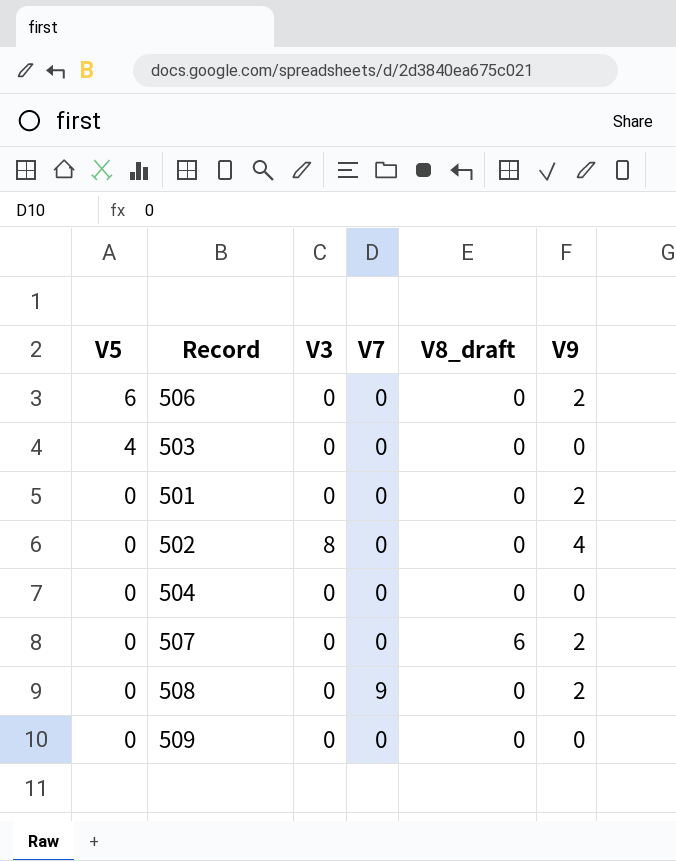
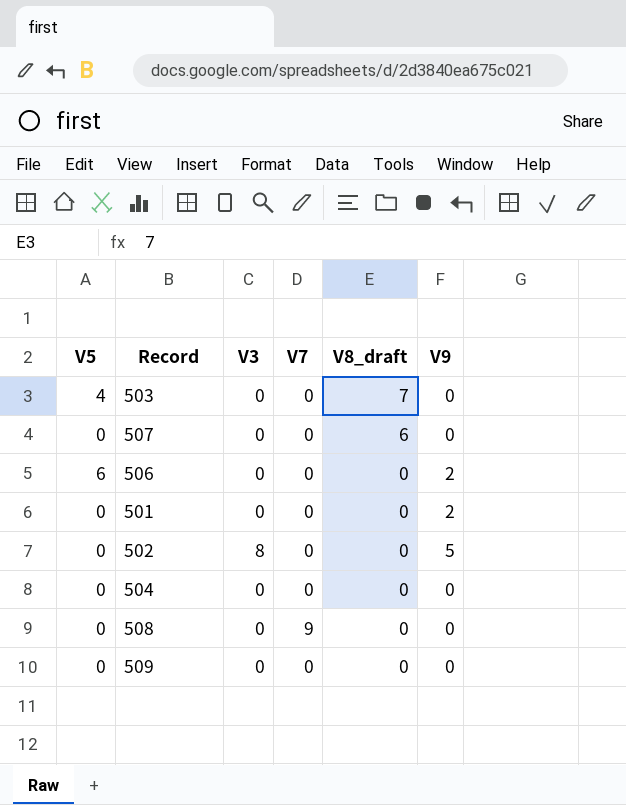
row order: V5 descending -> V8_draft descending
503 | V8_draft: 0 -> 7
507 | V9: 2 -> 0
502 | V9: 4 -> 5
508 | V9: 2 -> 0

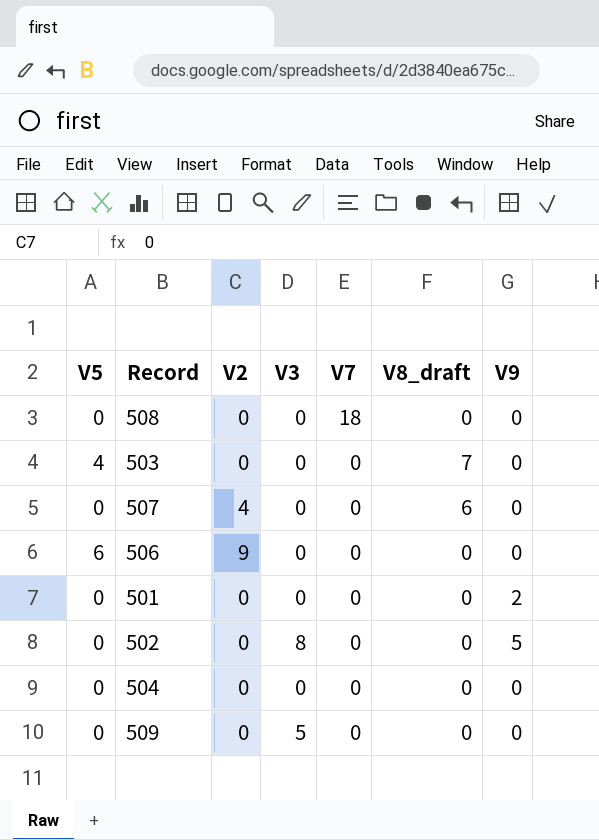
row order: V8_draft descending -> V7 descending
column V2 | position: none -> 3
508 | V7: 9 -> 18
506 | V9: 2 -> 0
509 | V3: 0 -> 5

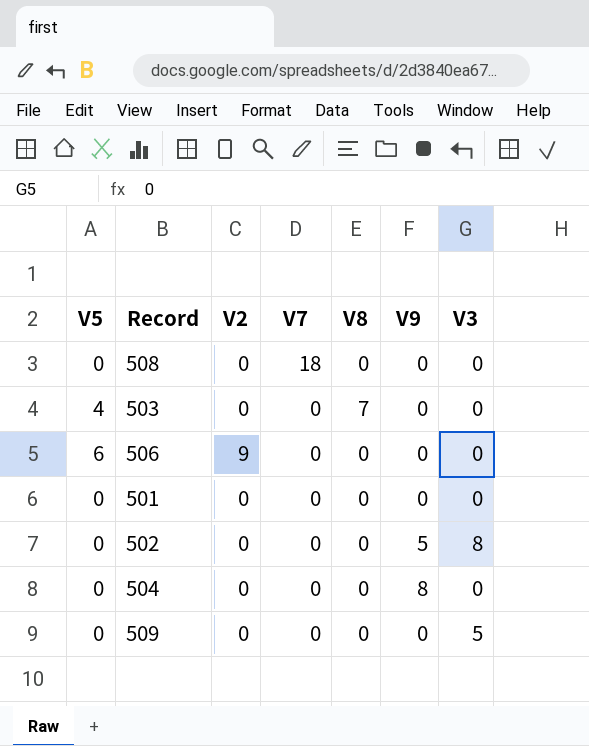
column name: V8_draft -> V8
column V3 | position: 4 -> 7
row 507: 0 | 4 | 0 | 0 | 6 | 0 -> none
501 | V9: 2 -> 0
504 | V9: 0 -> 8

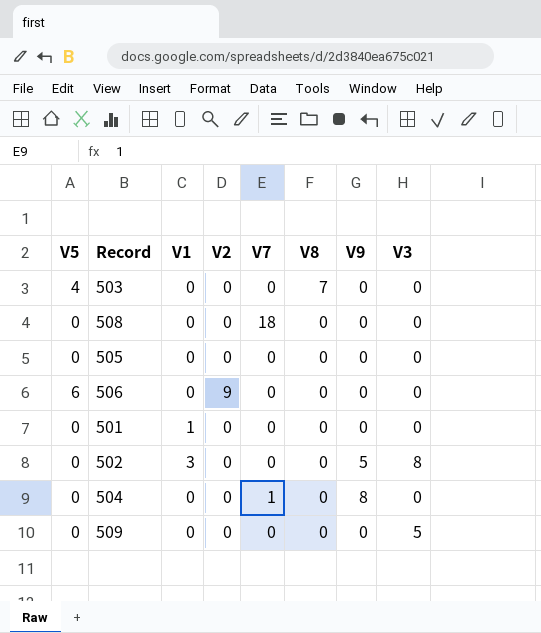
row order: V7 descending -> V8 descending
column V1 | position: none -> 3
row 505: none -> 0 | 0 | 0 | 0 | 0 | 0 | 0
504 | V7: 0 -> 1

